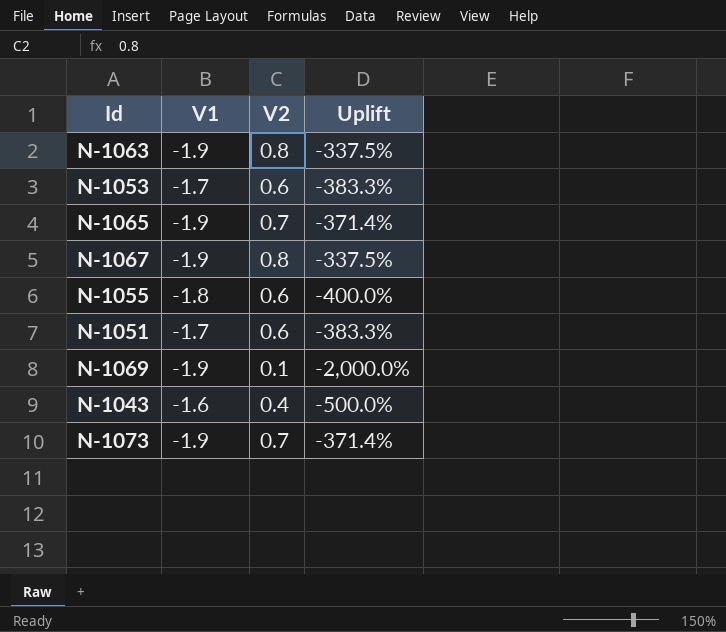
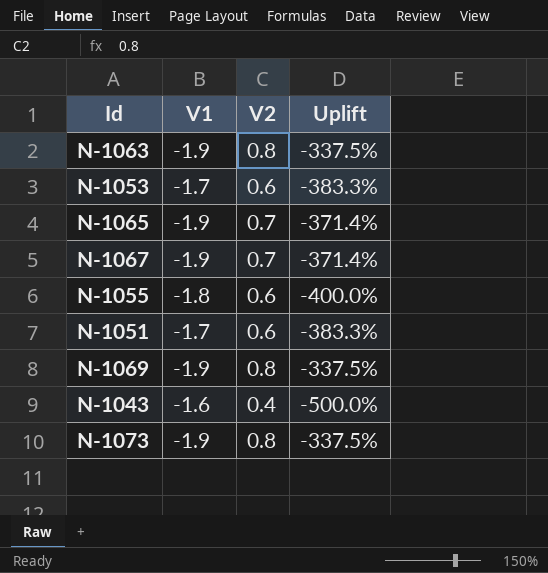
N-1067 | V2: 0.8 -> 0.7
N-1067 | Uplift: -337.5% -> -371.4%
N-1069 | V2: 0.1 -> 0.8
N-1069 | Uplift: -2,000.0% -> -337.5%
N-1073 | V2: 0.7 -> 0.8
N-1073 | Uplift: -371.4% -> -337.5%

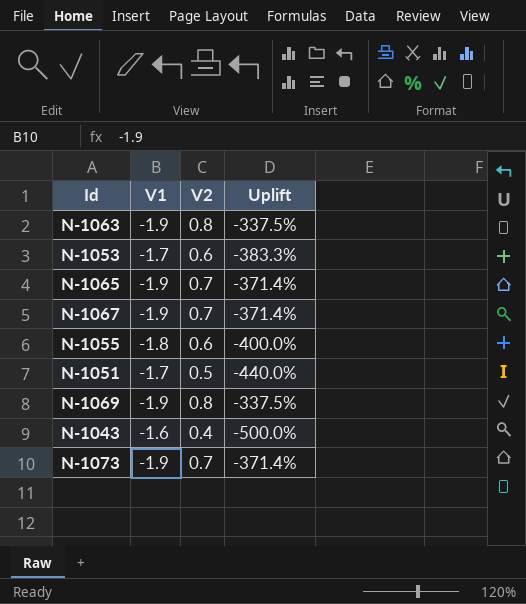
N-1051 | V2: 0.6 -> 0.5
N-1051 | Uplift: -383.3% -> -440.0%
N-1073 | V2: 0.8 -> 0.7
N-1073 | Uplift: -337.5% -> -371.4%

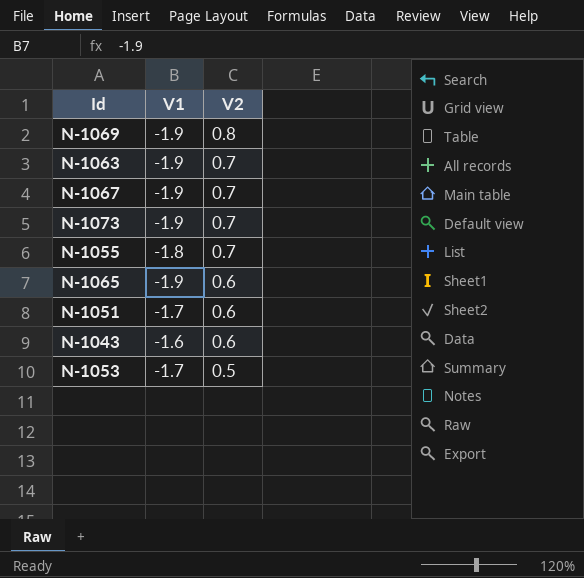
row order: none -> V2 descending
column Uplift | formula: ([V1] - [V2]) / [V2] -> none
N-1063 | V2: 0.8 -> 0.7
N-1055 | V2: 0.6 -> 0.7
N-1065 | V2: 0.7 -> 0.6
N-1051 | V2: 0.5 -> 0.6
N-1043 | V2: 0.4 -> 0.6
N-1053 | V2: 0.6 -> 0.5

